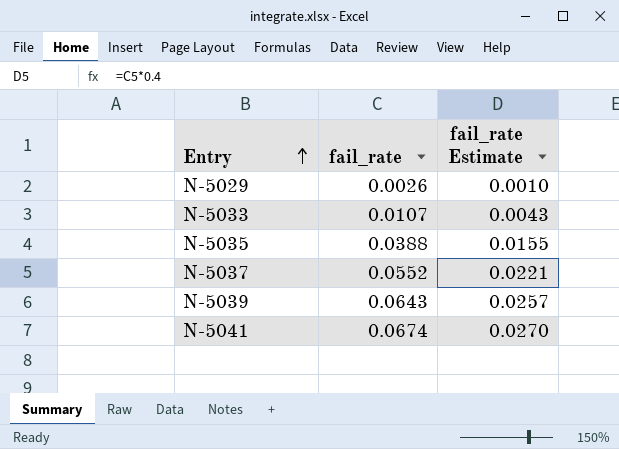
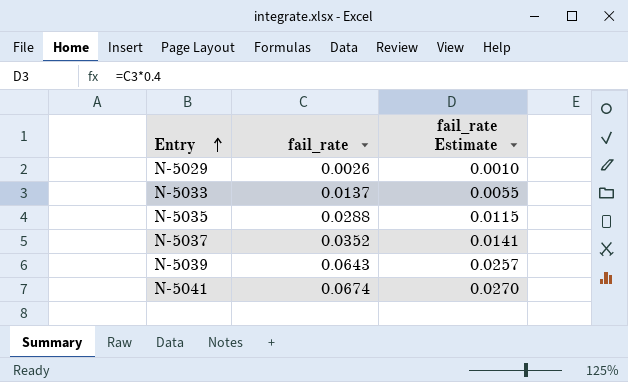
N-5033 | fail_rate: 0.0107 -> 0.0137
N-5033 | fail_rate Estimate: 0.0043 -> 0.0055
N-5035 | fail_rate: 0.0388 -> 0.0288
N-5035 | fail_rate Estimate: 0.0155 -> 0.0115
N-5037 | fail_rate: 0.0552 -> 0.0352
N-5037 | fail_rate Estimate: 0.0221 -> 0.0141

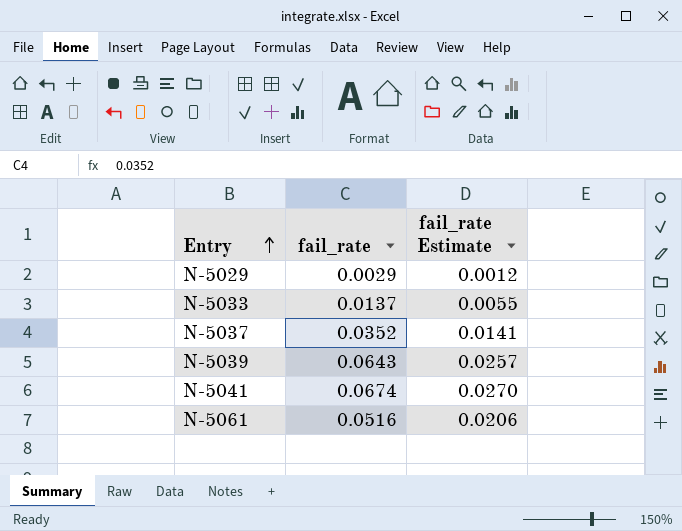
row N-5035: 0.0288 | 0.0115 -> none
N-5029 | fail_rate: 0.0026 -> 0.0029
N-5029 | fail_rate Estimate: 0.0010 -> 0.0012
row N-5061: none -> 0.0516 | 0.0206

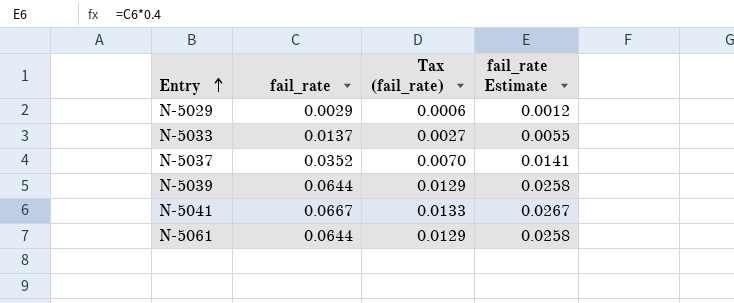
column Tax (fail_rate) | formula: none -> [fail_rate] * 0.2
N-5039 | fail_rate: 0.0643 -> 0.0644
N-5039 | fail_rate Estimate: 0.0257 -> 0.0258
N-5041 | fail_rate: 0.0674 -> 0.0667
N-5041 | fail_rate Estimate: 0.0270 -> 0.0267
N-5061 | fail_rate: 0.0516 -> 0.0644
N-5061 | fail_rate Estimate: 0.0206 -> 0.0258

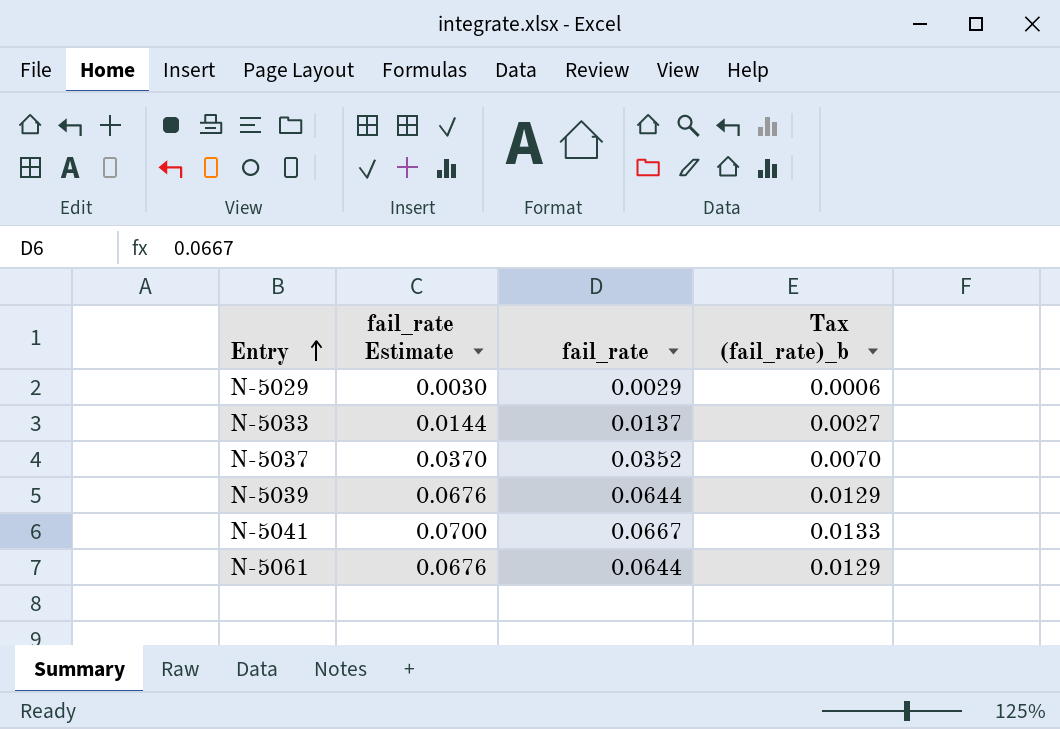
column fail_rate Estimate | formula: [fail_rate] * 0.4 -> [fail_rate] * 1.05
column fail_rate Estimate | position: 4 -> 2
column name: Tax (fail_rate) -> Tax (fail_rate)_b

